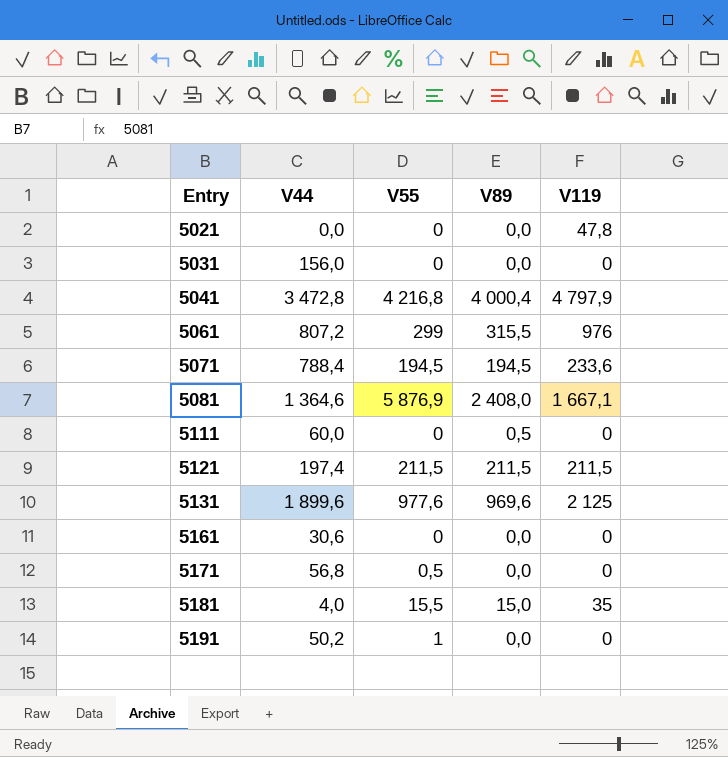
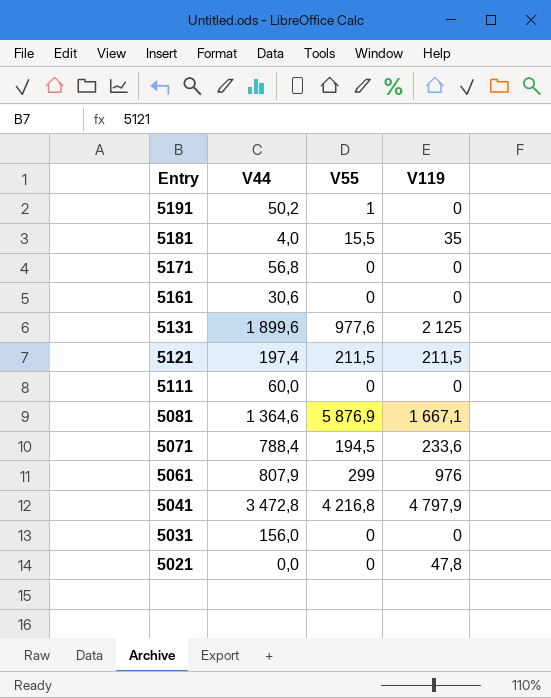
row order: Entry ascending -> Entry descending
column V89 | position: 4 -> none
5171 | V55: 0,5 -> 0
5061 | V44: 807,2 -> 807,9

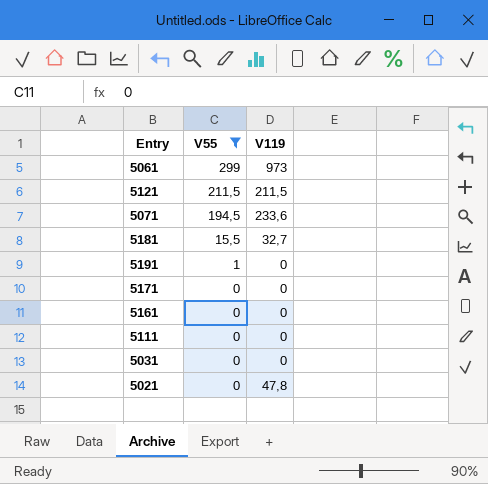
filter: none -> V55 <= 299
row order: Entry descending -> V55 descending
column V44 | position: 2 -> none
5061 | V119: 976 -> 973
5181 | V119: 35 -> 32,7

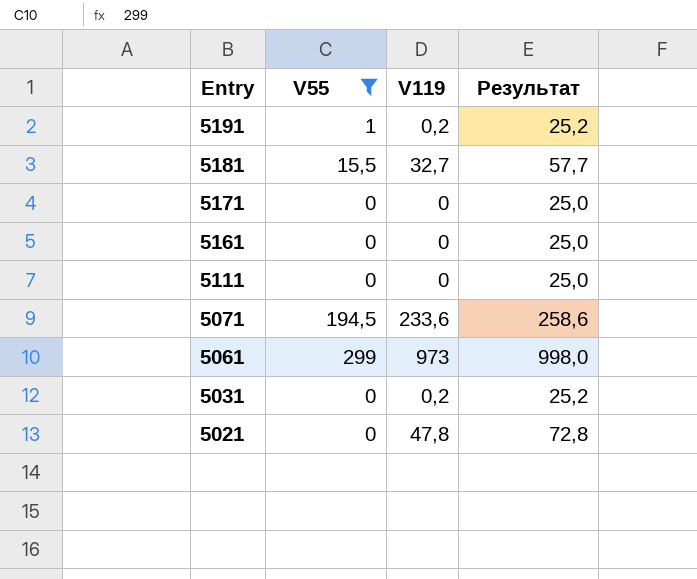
row order: V55 descending -> Entry descending
column Результат | formula: none -> [V119] + 25
row 5121: 211,5 | 211,5 -> none
5191 | V119: 0 -> 0,2
5031 | V119: 0 -> 0,2

